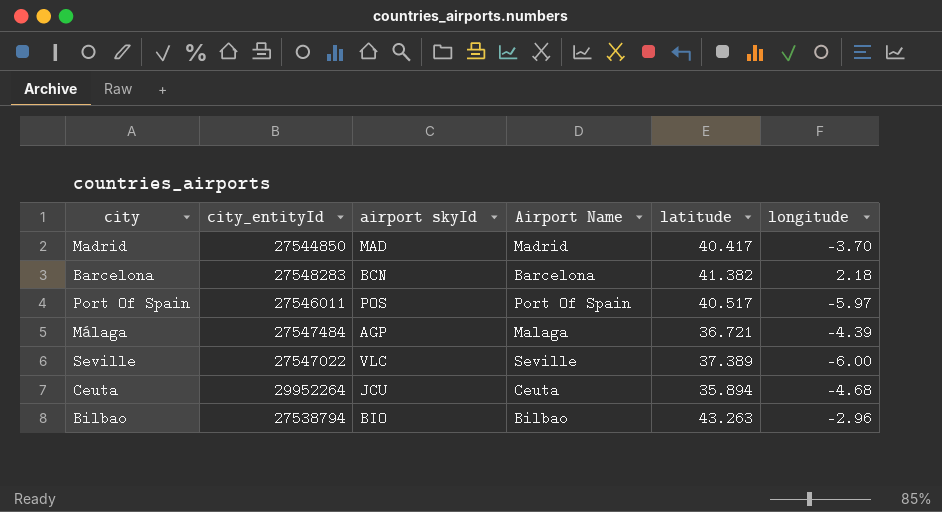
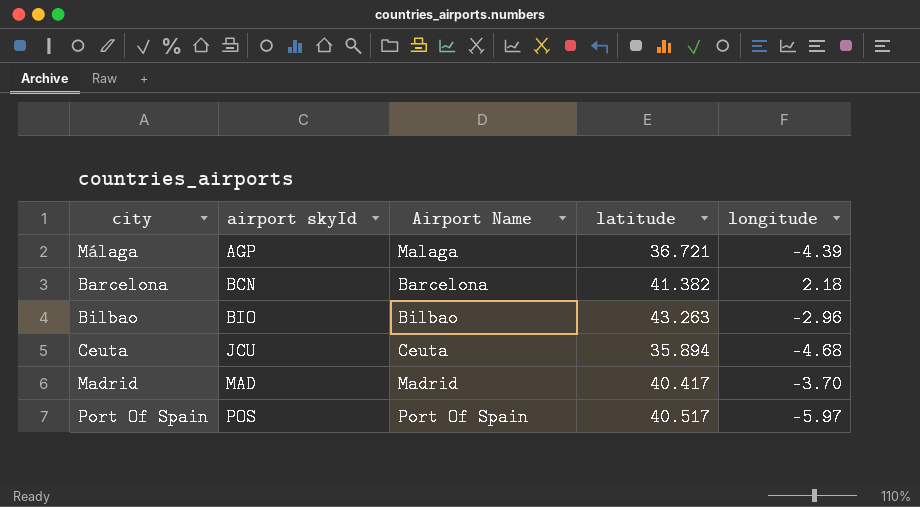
row order: none -> airport skyId ascending
column city_entityId | position: 2 -> none
row Seville: 27547022 | VLC | Seville | 37.389 | -6.00 -> none

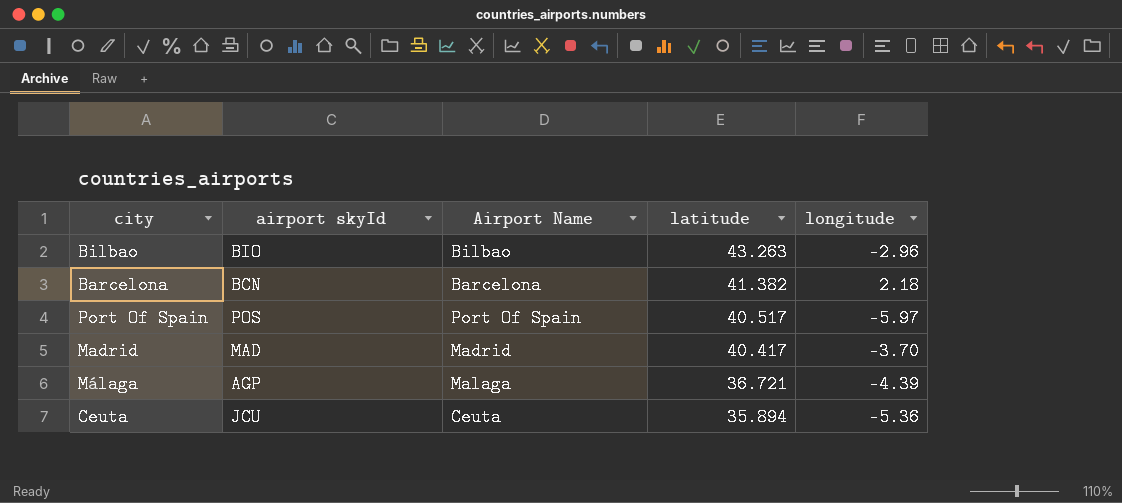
row order: airport skyId ascending -> latitude descending
Ceuta | longitude: -4.68 -> -5.36

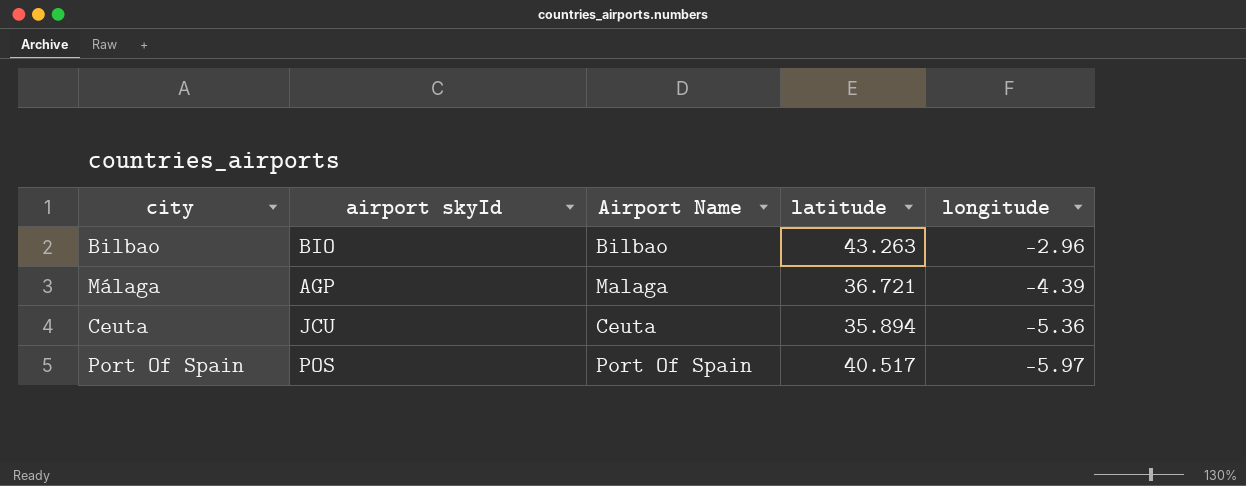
row order: latitude descending -> longitude descending
row Barcelona: BCN | Barcelona | 41.382 | 2.18 -> none
row Madrid: MAD | Madrid | 40.417 | -3.70 -> none

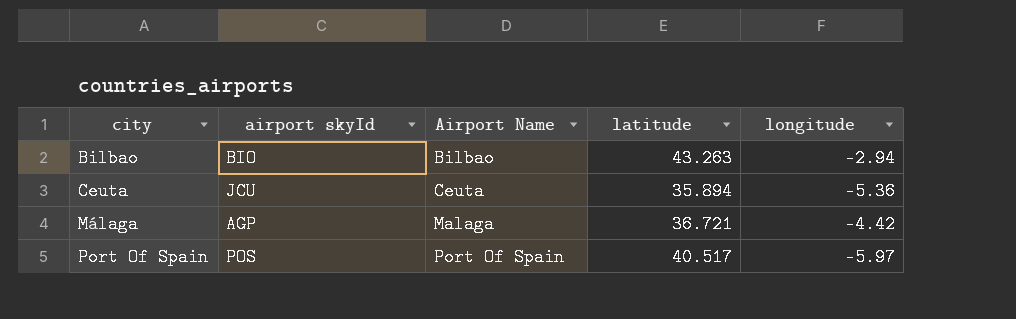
row order: longitude descending -> city ascending
Bilbao | longitude: -2.96 -> -2.94
Málaga | longitude: -4.39 -> -4.42

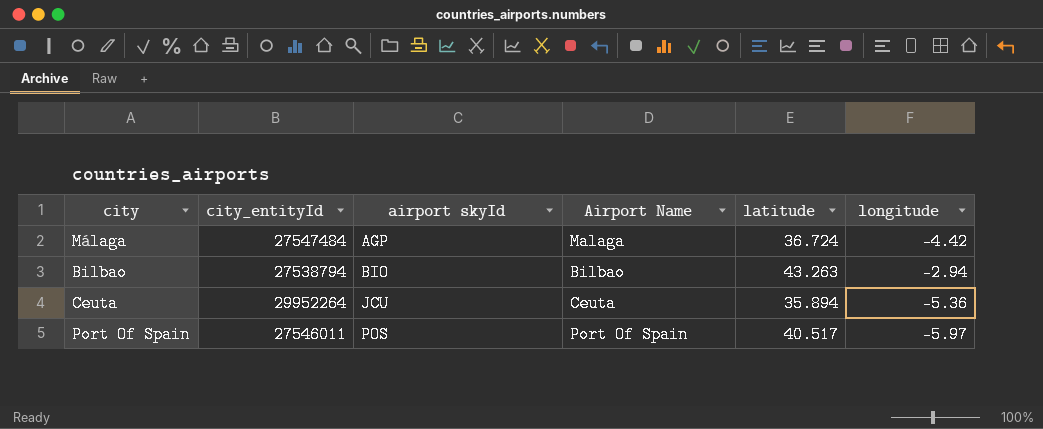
row order: city ascending -> airport skyId ascending
column city_entityId | position: none -> 2
Málaga | latitude: 36.721 -> 36.724

